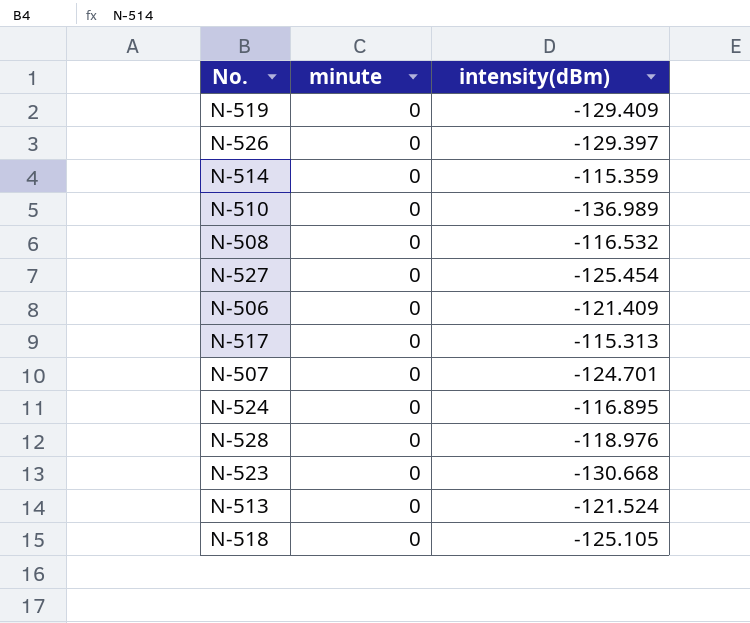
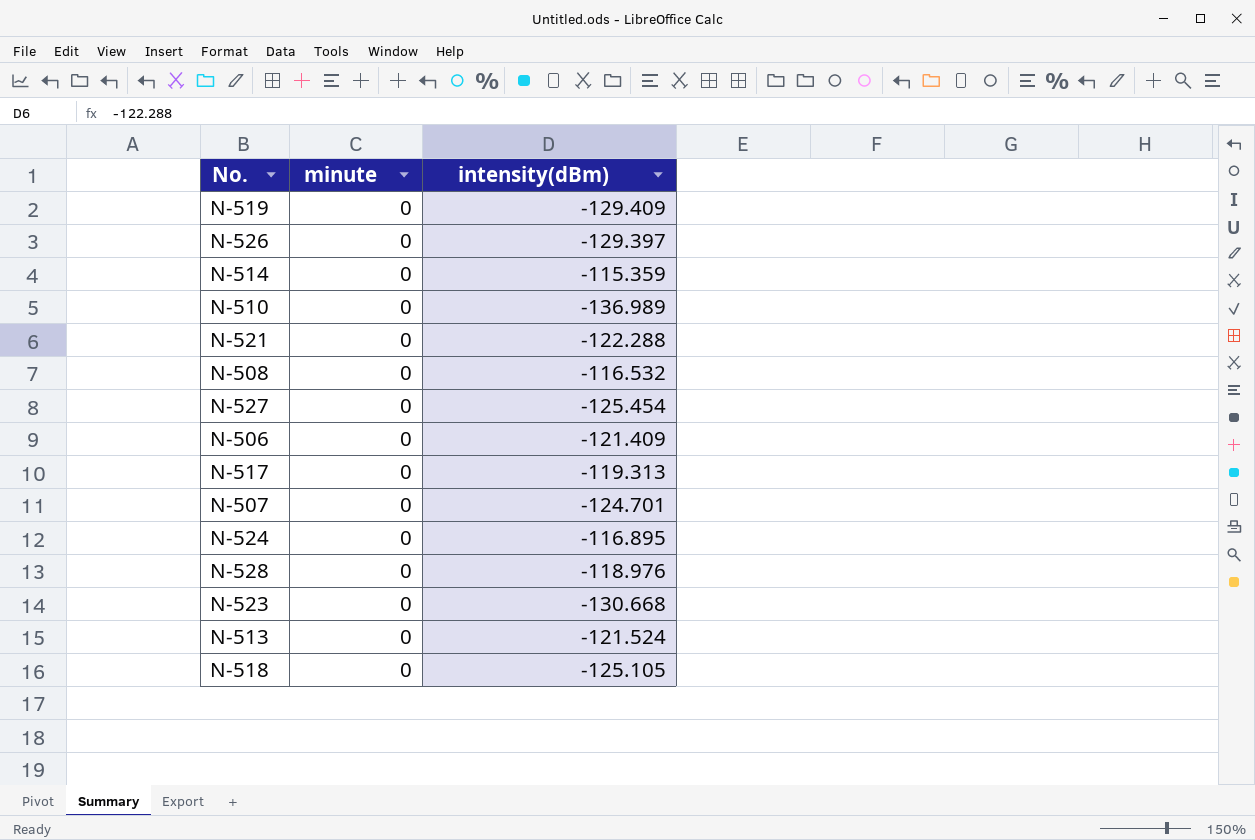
row N-521: none -> 0 | -122.288
N-517 | intensity(dBm): -115.313 -> -119.313

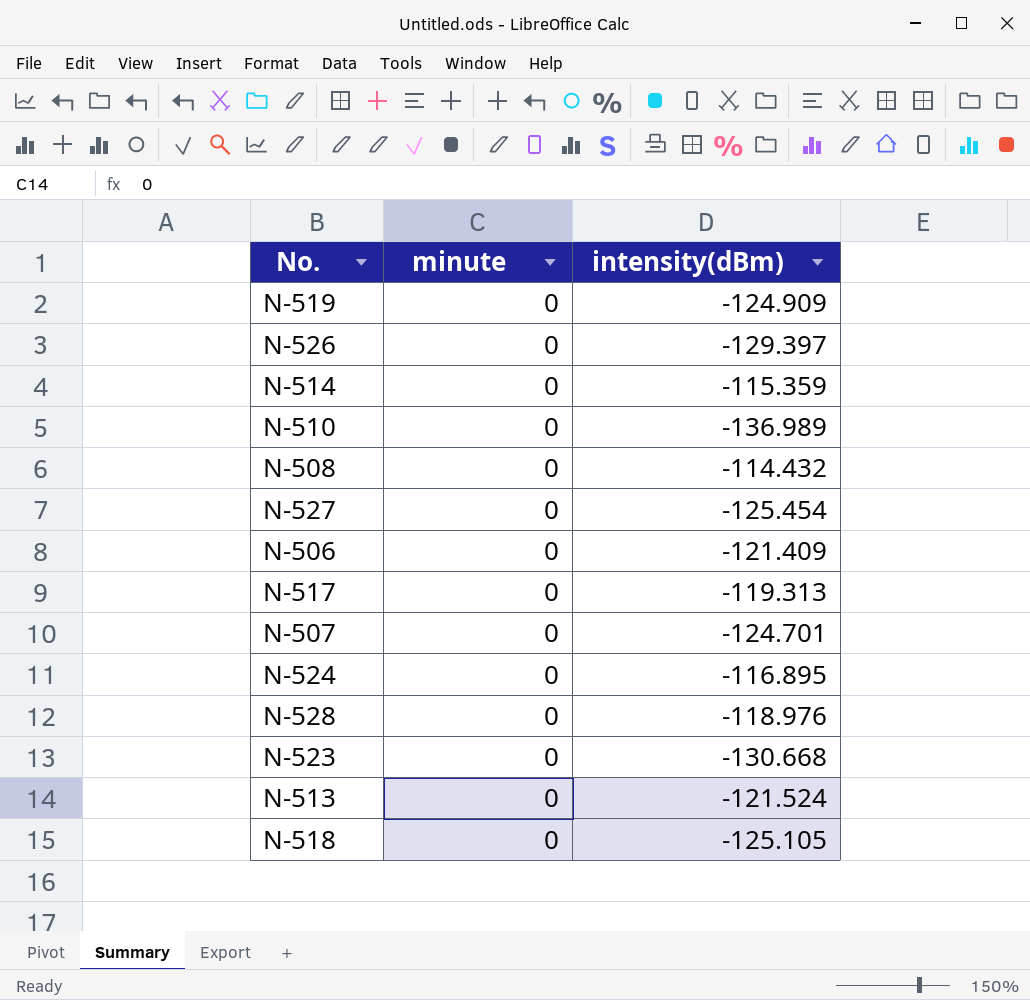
row N-521: 0 | -122.288 -> none
N-519 | intensity(dBm): -129.409 -> -124.909
N-508 | intensity(dBm): -116.532 -> -114.432

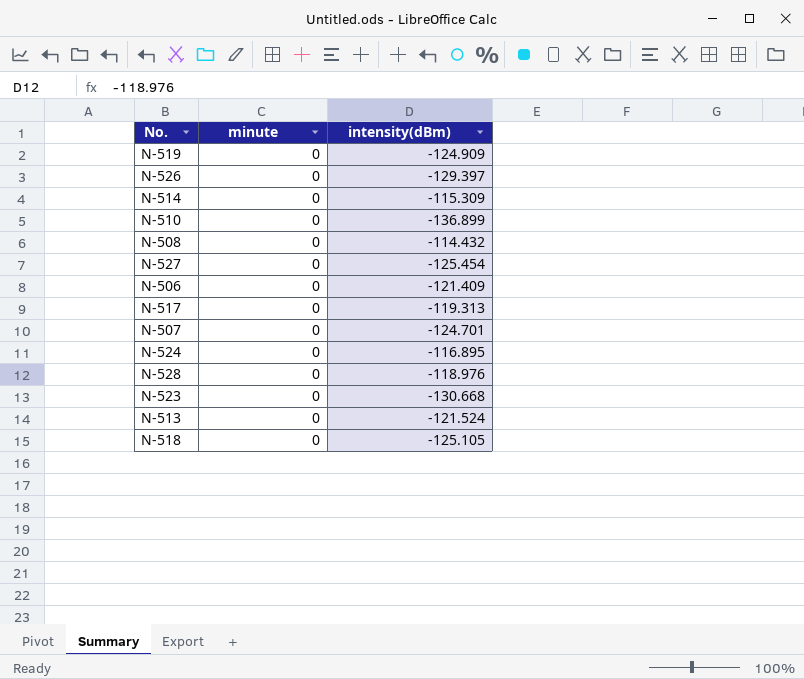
N-514 | intensity(dBm): -115.359 -> -115.309
N-510 | intensity(dBm): -136.989 -> -136.899

